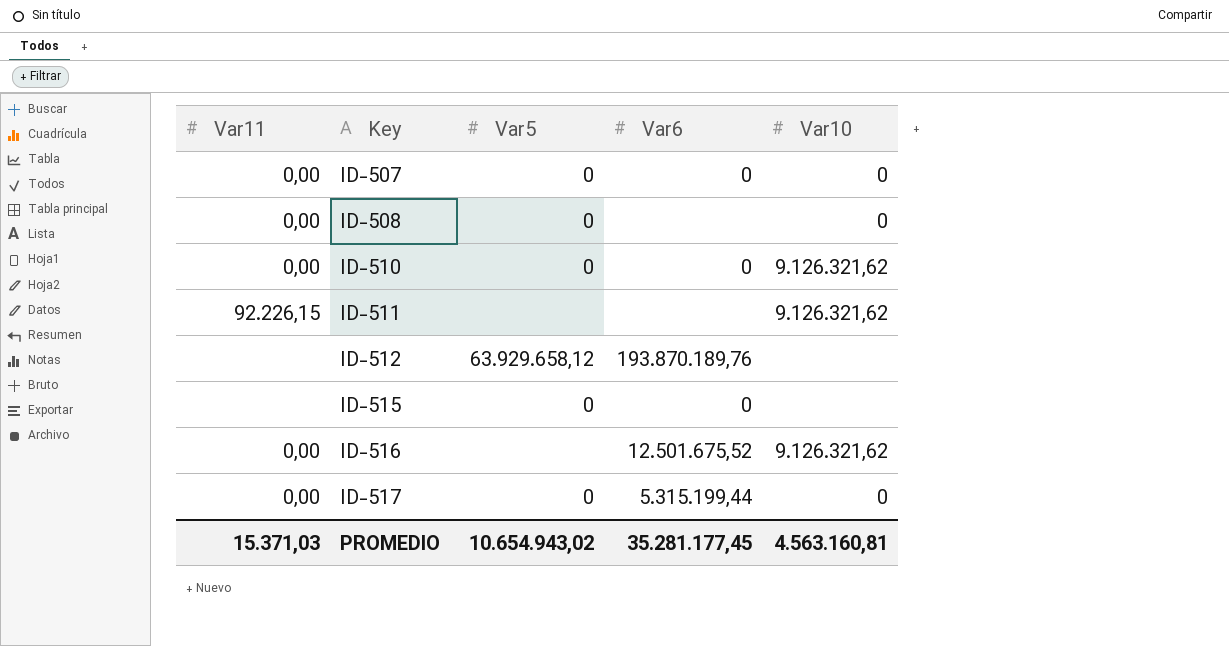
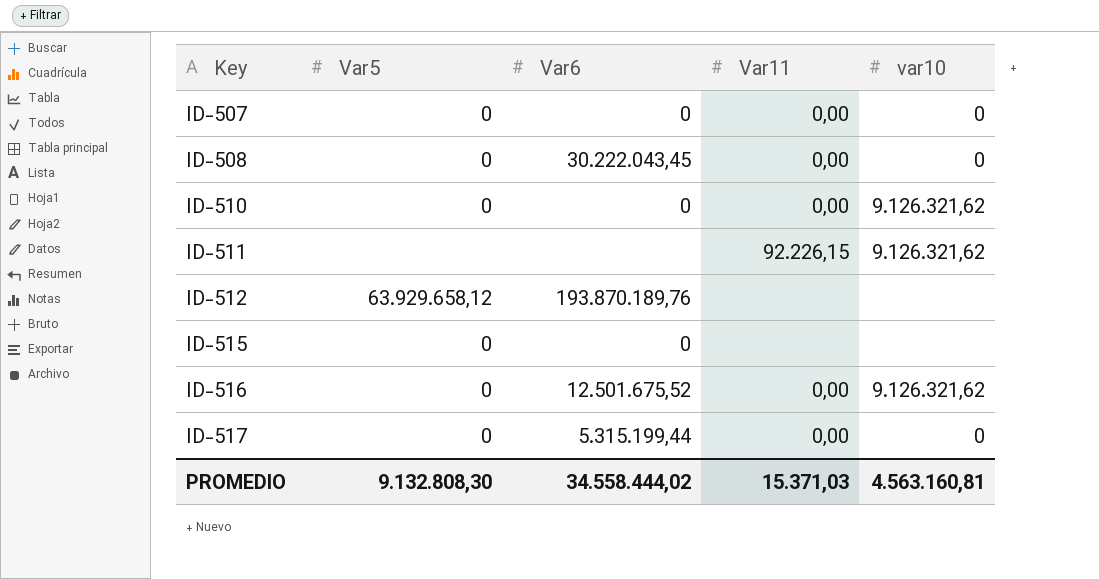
column Var11 | position: 1 -> 4
column name: Var10 -> var10
ID-508 | Var6: none -> 30.222.043,45
ID-516 | Var5: none -> 0
PROMEDIO | Var5: 10.654.943,02 -> 9.132.808,30
PROMEDIO | Var6: 35.281.177,45 -> 34.558.444,02

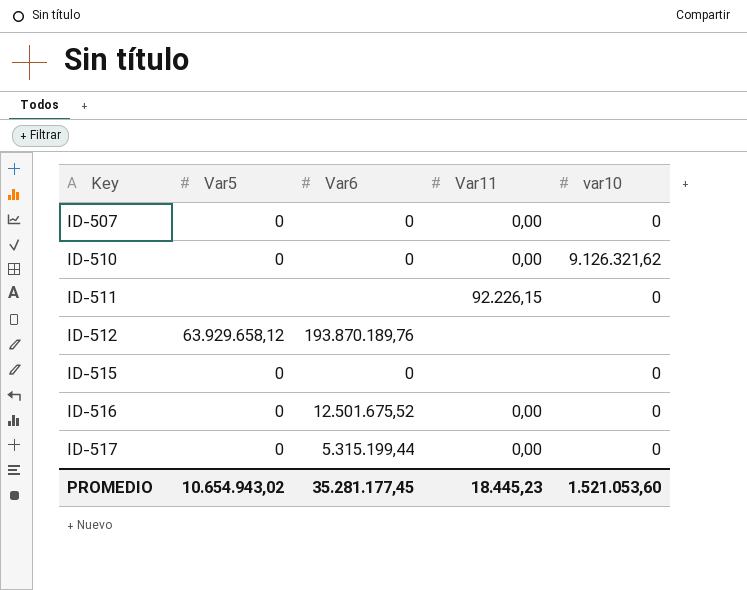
row ID-508: 0 | 30.222.043,45 | 0,00 | 0 -> none
ID-511 | var10: 9.126.321,62 -> 0
ID-515 | var10: none -> 0
ID-516 | var10: 9.126.321,62 -> 0
PROMEDIO | Var5: 9.132.808,30 -> 10.654.943,02
PROMEDIO | Var6: 34.558.444,02 -> 35.281.177,45
PROMEDIO | Var11: 15.371,03 -> 18.445,23
PROMEDIO | var10: 4.563.160,81 -> 1.521.053,60

